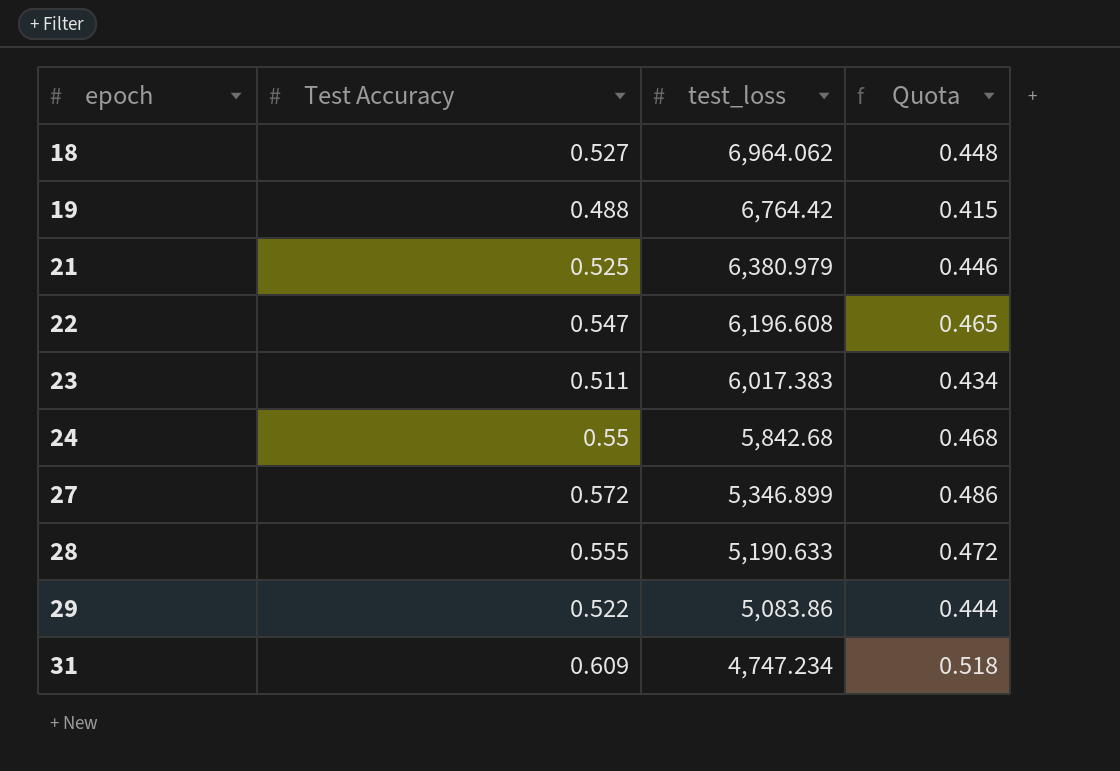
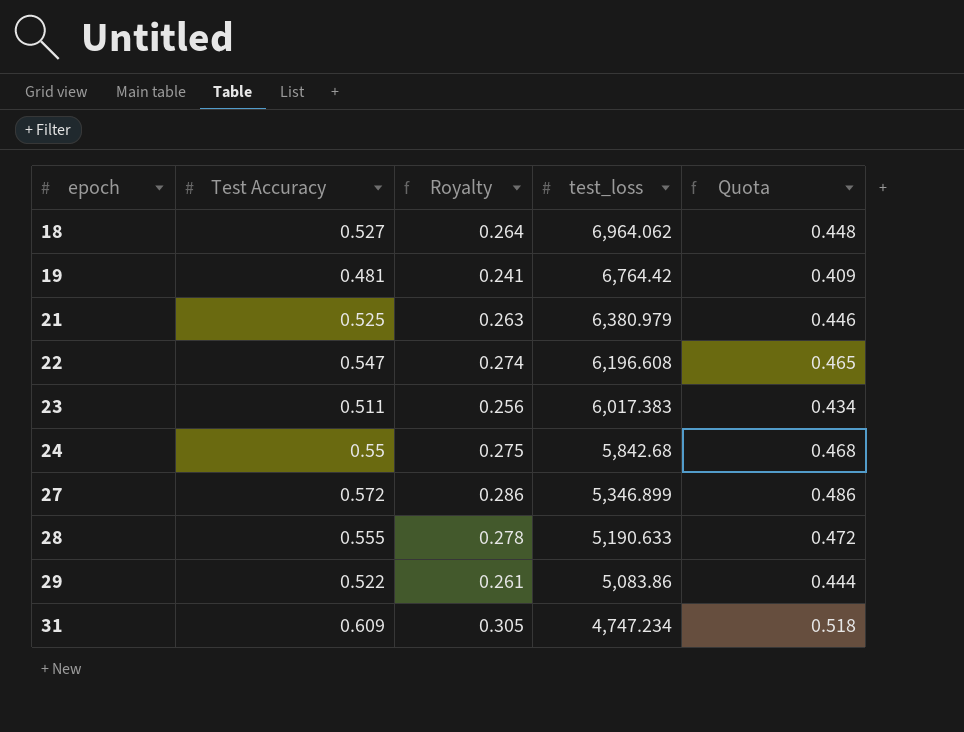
column Royalty | formula: none -> [Test Accuracy] * 0.5
19 | Test Accuracy: 0.488 -> 0.481
19 | Quota: 0.415 -> 0.409

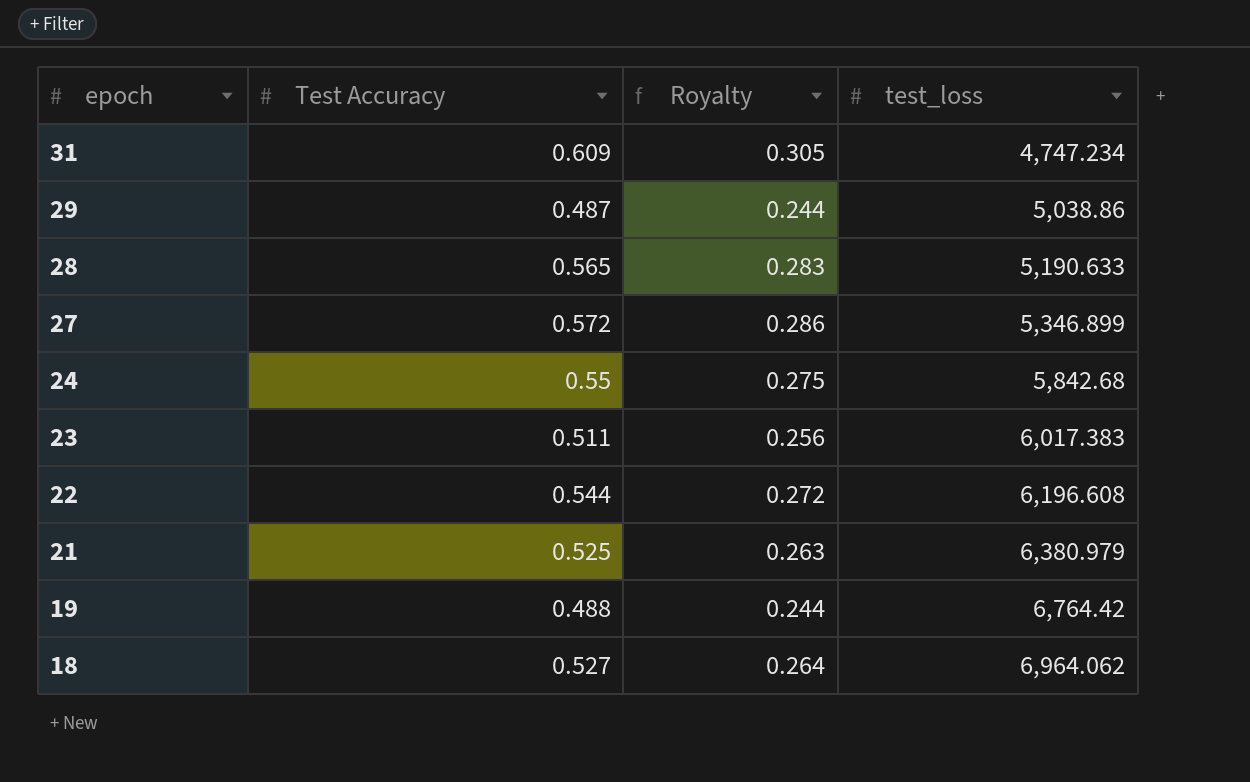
row order: epoch ascending -> epoch descending
column Quota | formula: [Test Accuracy] * 0.85 -> none
29 | Test Accuracy: 0.522 -> 0.487
29 | Royalty: 0.261 -> 0.244
29 | test_loss: 5,083.86 -> 5,038.86
28 | Test Accuracy: 0.555 -> 0.565
28 | Royalty: 0.278 -> 0.283
22 | Test Accuracy: 0.547 -> 0.544
22 | Royalty: 0.274 -> 0.272
19 | Test Accuracy: 0.481 -> 0.488
19 | Royalty: 0.241 -> 0.244

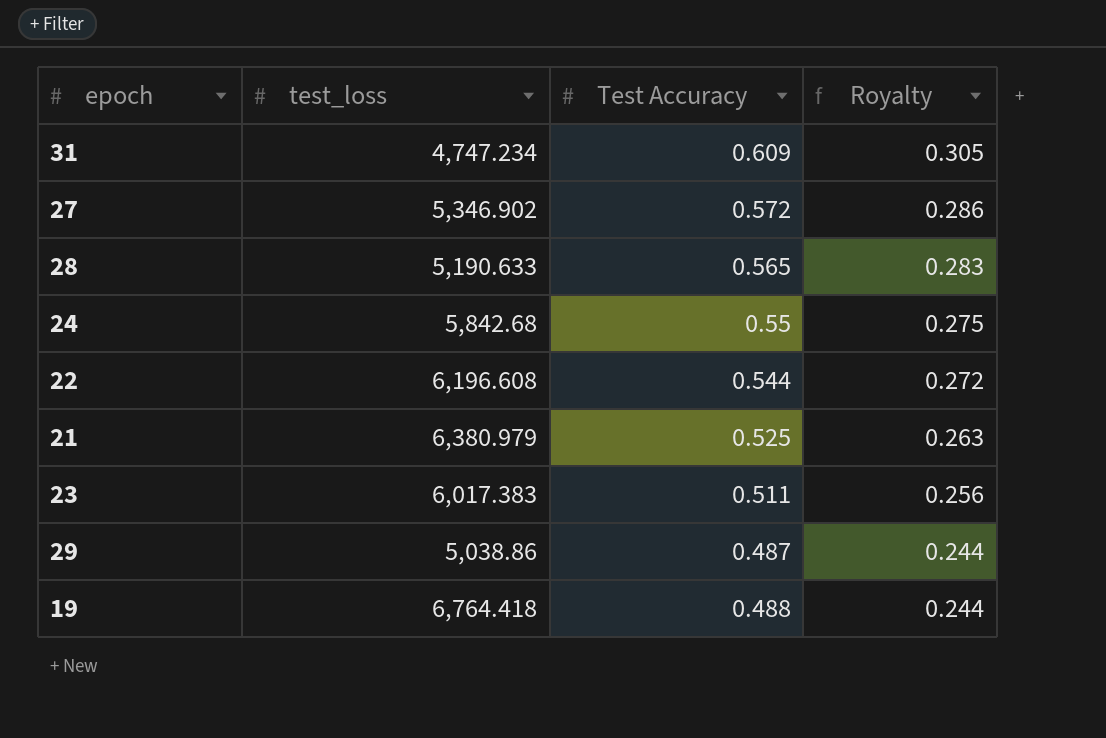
row order: epoch descending -> Royalty descending
column test_loss | position: 4 -> 2
row 18: 0.527 | 0.264 | 6,964.062 -> none
27 | test_loss: 5,346.899 -> 5,346.902
19 | test_loss: 6,764.42 -> 6,764.418

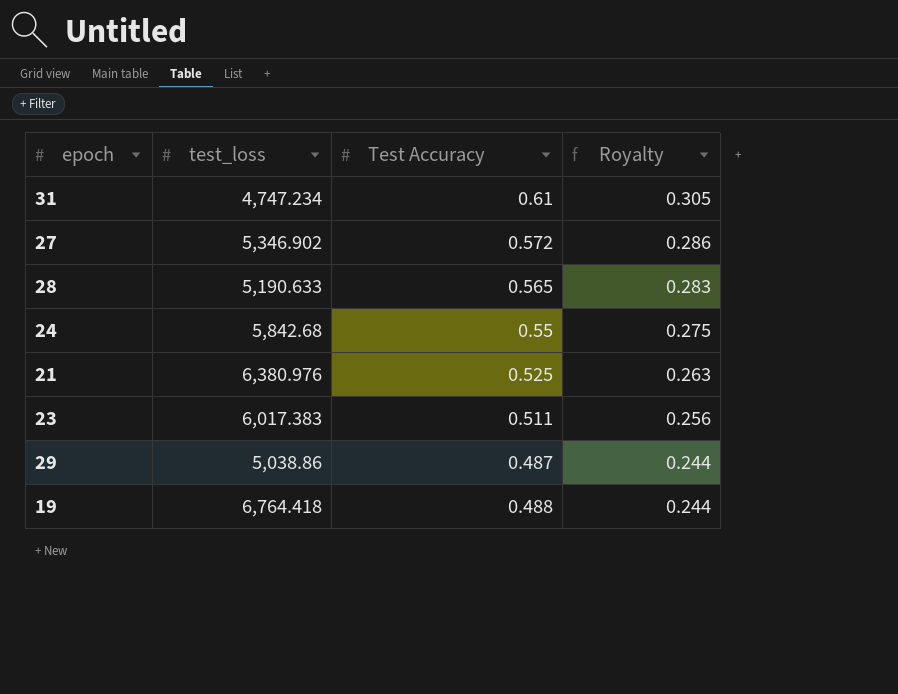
row 22: 6,196.608 | 0.544 | 0.272 -> none
31 | Test Accuracy: 0.609 -> 0.61
21 | test_loss: 6,380.979 -> 6,380.976

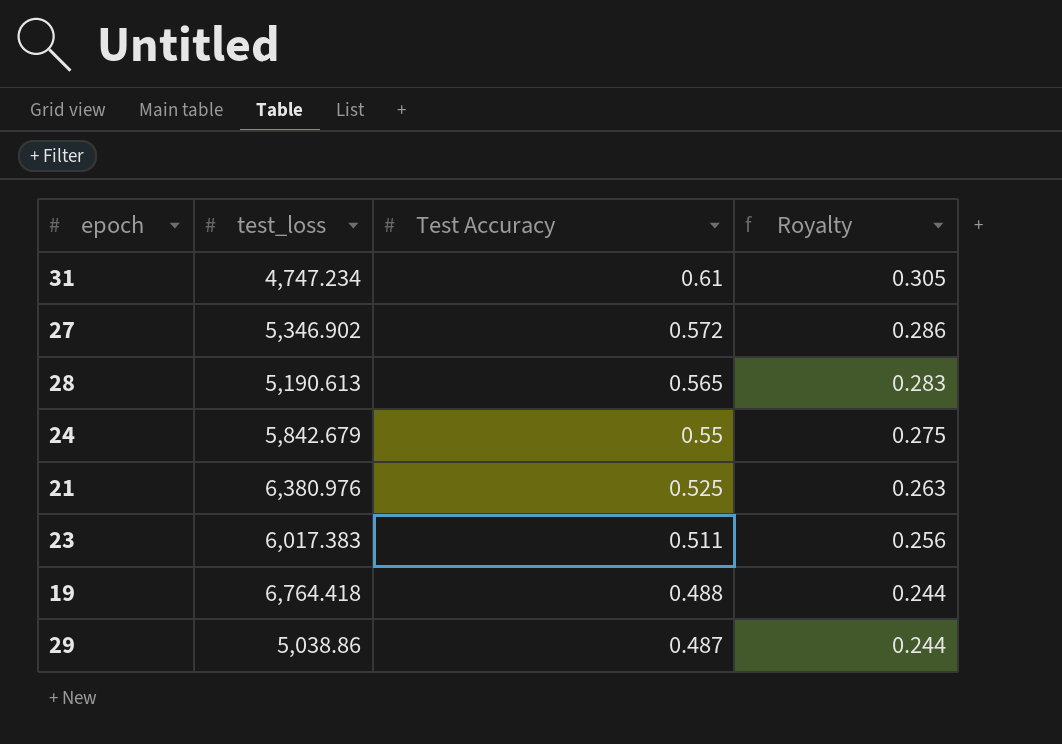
row order: Royalty descending -> Test Accuracy descending
28 | test_loss: 5,190.633 -> 5,190.613
24 | test_loss: 5,842.68 -> 5,842.679

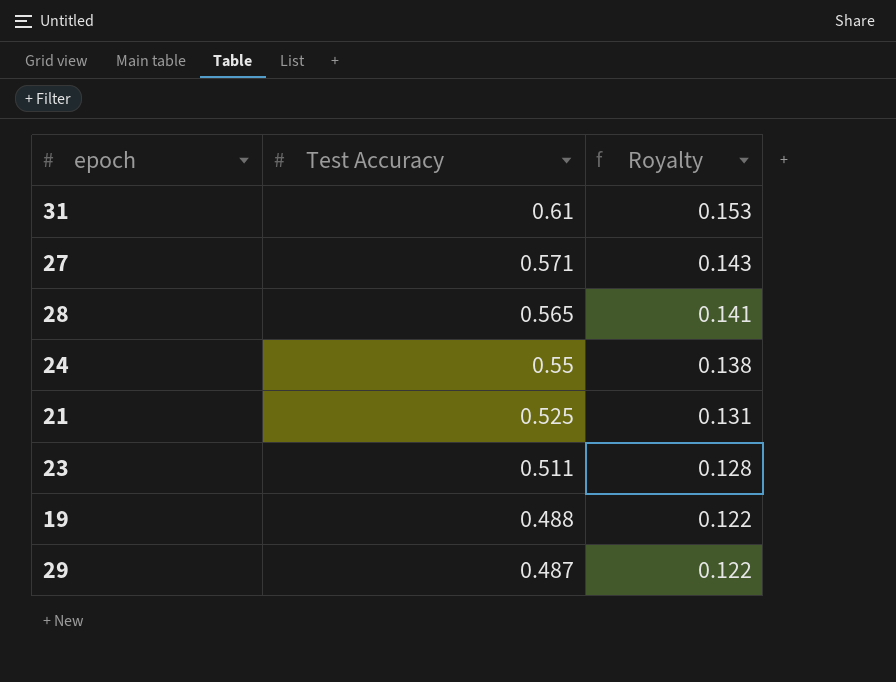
column test_loss | position: 2 -> none
column Royalty | formula: [Test Accuracy] * 0.5 -> [Test Accuracy] * 0.25
27 | Test Accuracy: 0.572 -> 0.571

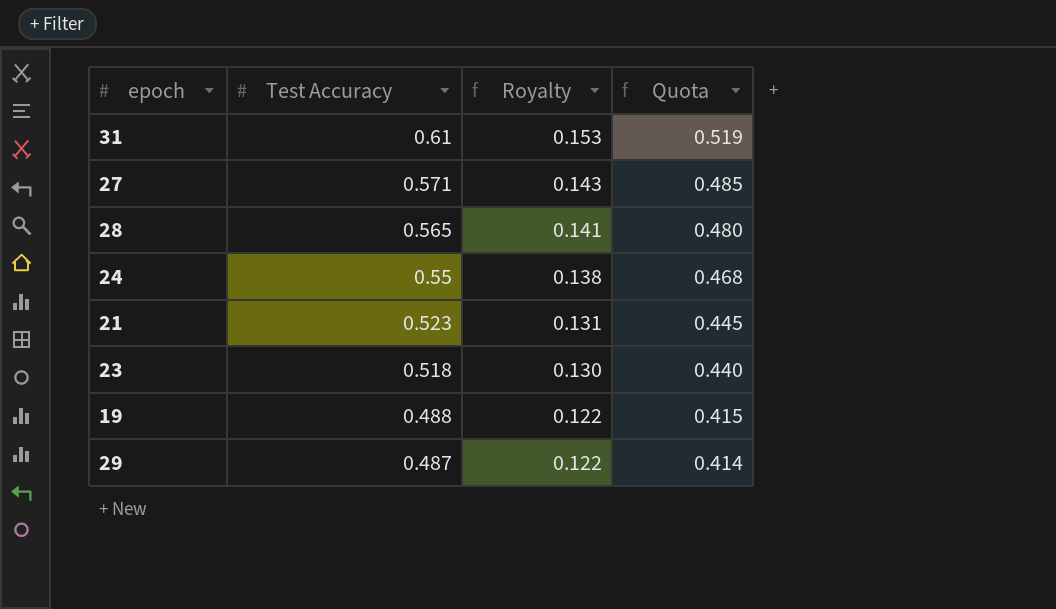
column Quota | formula: none -> [Test Accuracy] * 0.85
21 | Test Accuracy: 0.525 -> 0.523
23 | Test Accuracy: 0.511 -> 0.518
23 | Royalty: 0.128 -> 0.130

